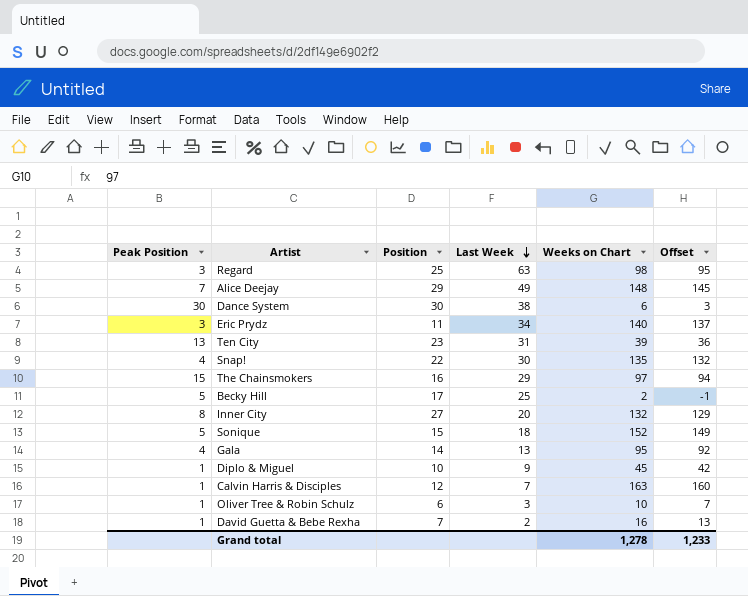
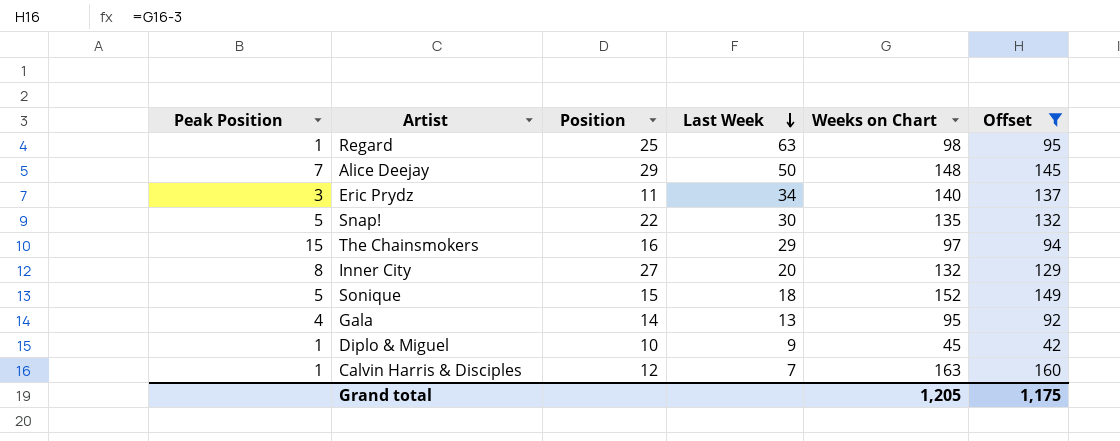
filter: none -> Offset >= 42
Regard | Peak Position: 3 -> 1
Alice Deejay | Last Week: 49 -> 50
Snap! | Peak Position: 4 -> 5
Grand total | Weeks on Chart: 1,278 -> 1,205
Grand total | Offset: 1,233 -> 1,175

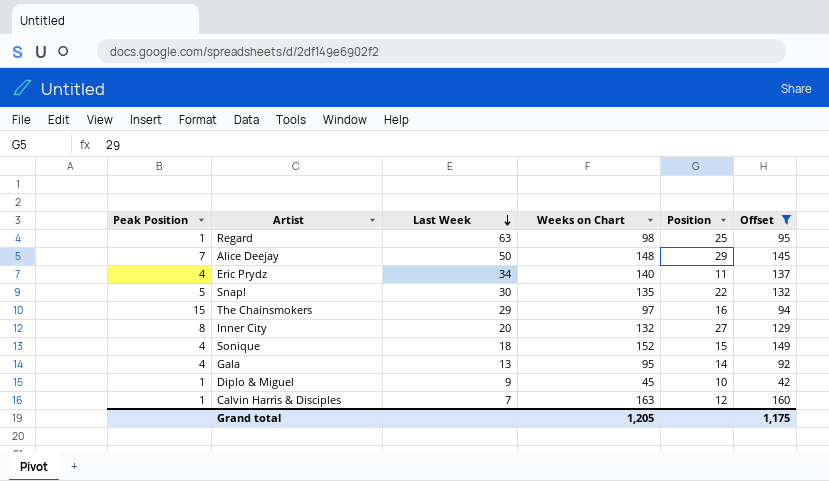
column Position | position: 3 -> 5
Eric Prydz | Peak Position: 3 -> 4
Sonique | Peak Position: 5 -> 4

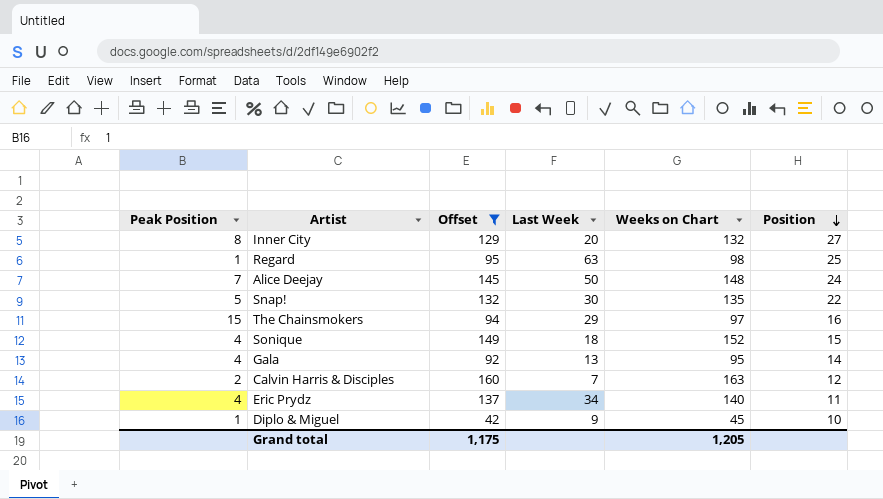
row order: Last Week descending -> Position descending
column Offset | position: 6 -> 3
Alice Deejay | Position: 29 -> 24
Calvin Harris & Disciples | Peak Position: 1 -> 2

